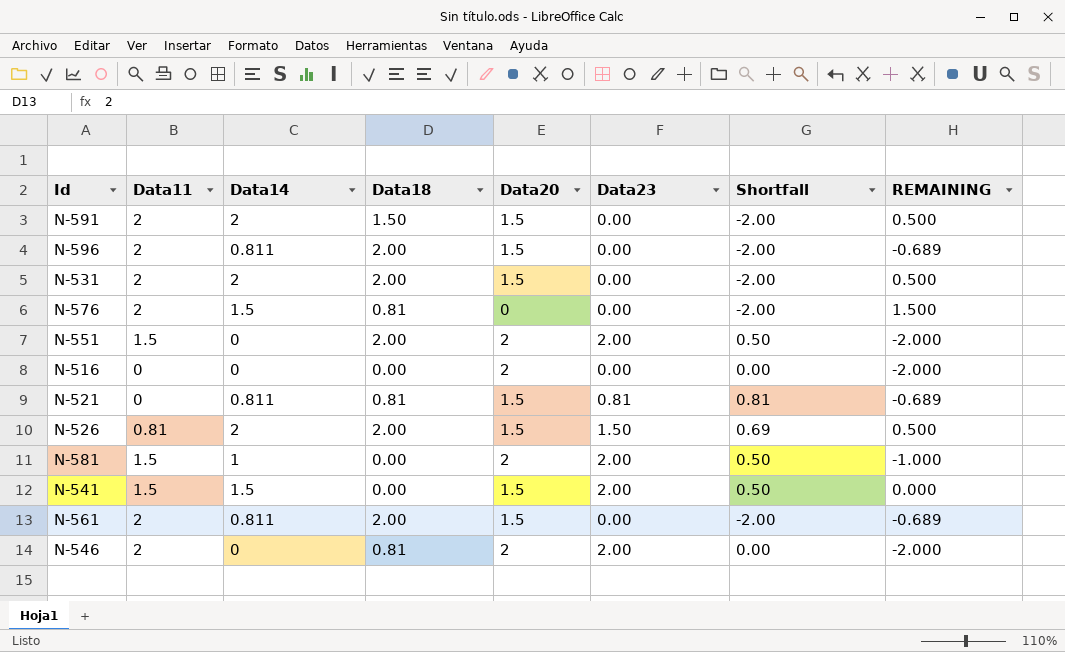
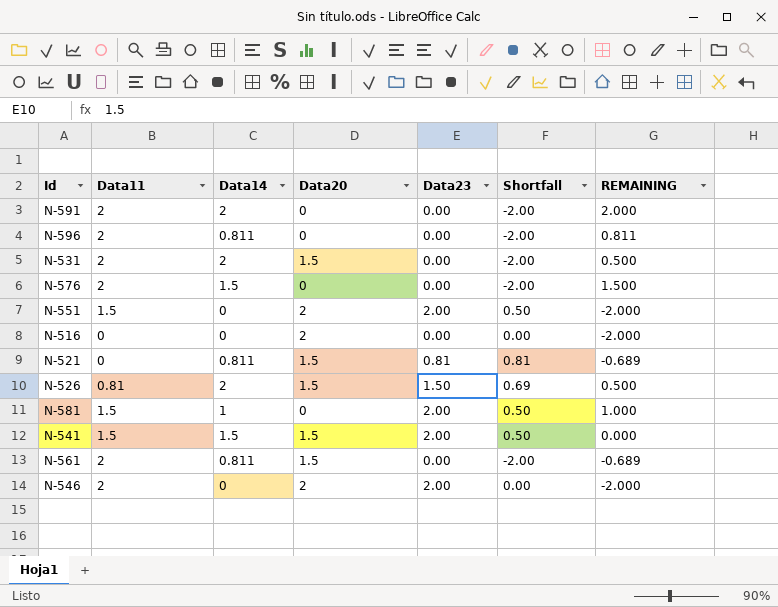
column Data18 | position: 4 -> none
N-591 | Data20: 1.5 -> 0
N-591 | REMAINING: 0.500 -> 2.000
N-596 | Data20: 1.5 -> 0
N-596 | REMAINING: -0.689 -> 0.811
N-581 | Data20: 2 -> 0
N-581 | REMAINING: -1.000 -> 1.000

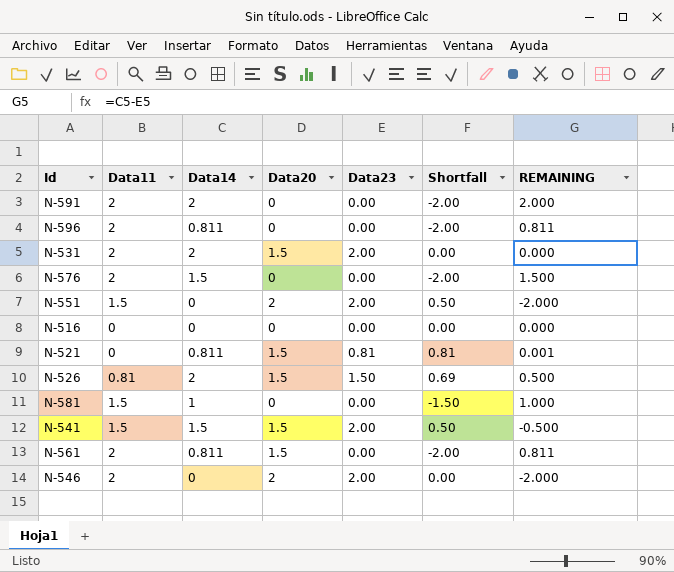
column REMAINING | formula: [Data14] - [Data20] -> [Data14] - [Data23]
N-531 | Data23: 0.00 -> 2.00
N-531 | Shortfall: -2.00 -> 0.00
N-516 | Data20: 2 -> 0
N-581 | Data23: 2.00 -> 0.00
N-581 | Shortfall: 0.50 -> -1.50

